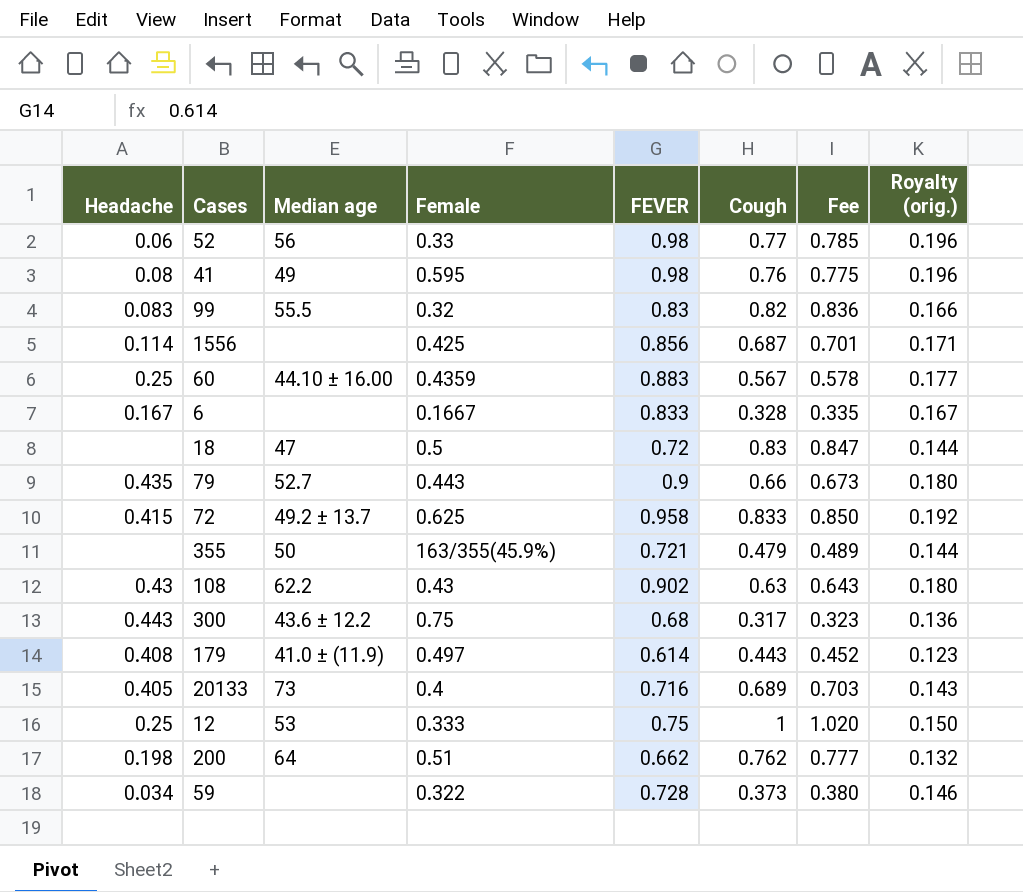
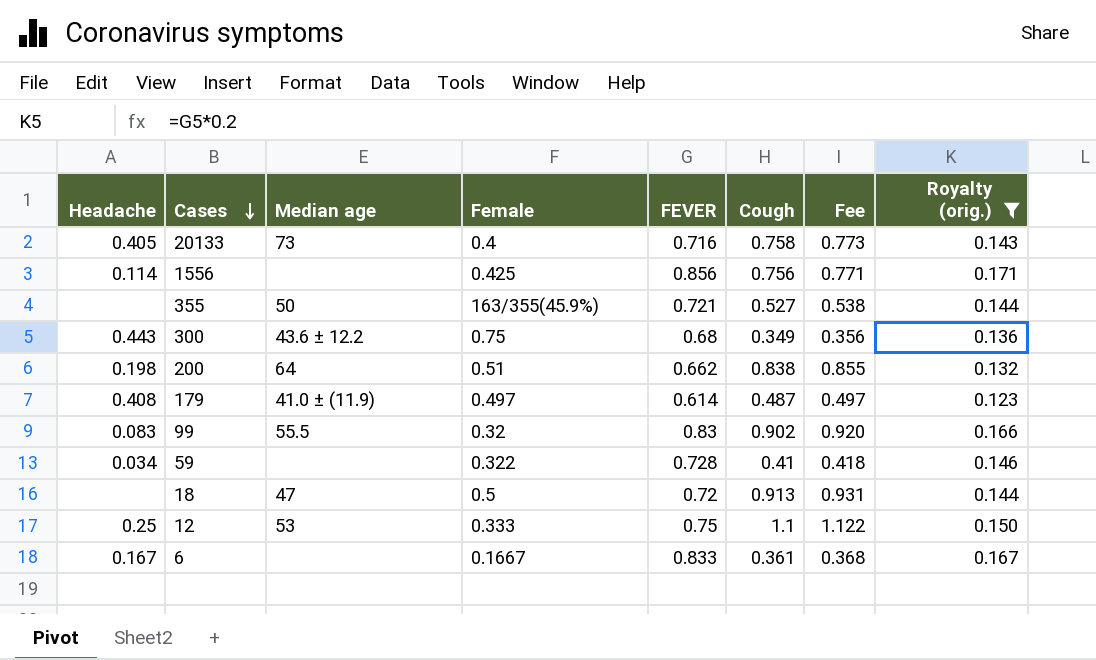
filter: none -> Royalty (orig.) <= 0.171
row order: none -> Cases descending
20133 | Cough: 0.689 -> 0.758
20133 | Fee: 0.703 -> 0.773
1556 | Cough: 0.687 -> 0.756
1556 | Fee: 0.701 -> 0.771
355 | Cough: 0.479 -> 0.527
355 | Fee: 0.489 -> 0.538
300 | Cough: 0.317 -> 0.349
300 | Fee: 0.323 -> 0.356
200 | Cough: 0.762 -> 0.838
200 | Fee: 0.777 -> 0.855
179 | Cough: 0.443 -> 0.487
179 | Fee: 0.452 -> 0.497
99 | Cough: 0.82 -> 0.902
99 | Fee: 0.836 -> 0.920
59 | Cough: 0.373 -> 0.41
59 | Fee: 0.380 -> 0.418
18 | Cough: 0.83 -> 0.913
18 | Fee: 0.847 -> 0.931
12 | Cough: 1 -> 1.1
12 | Fee: 1.020 -> 1.122
6 | Cough: 0.328 -> 0.361
6 | Fee: 0.335 -> 0.368

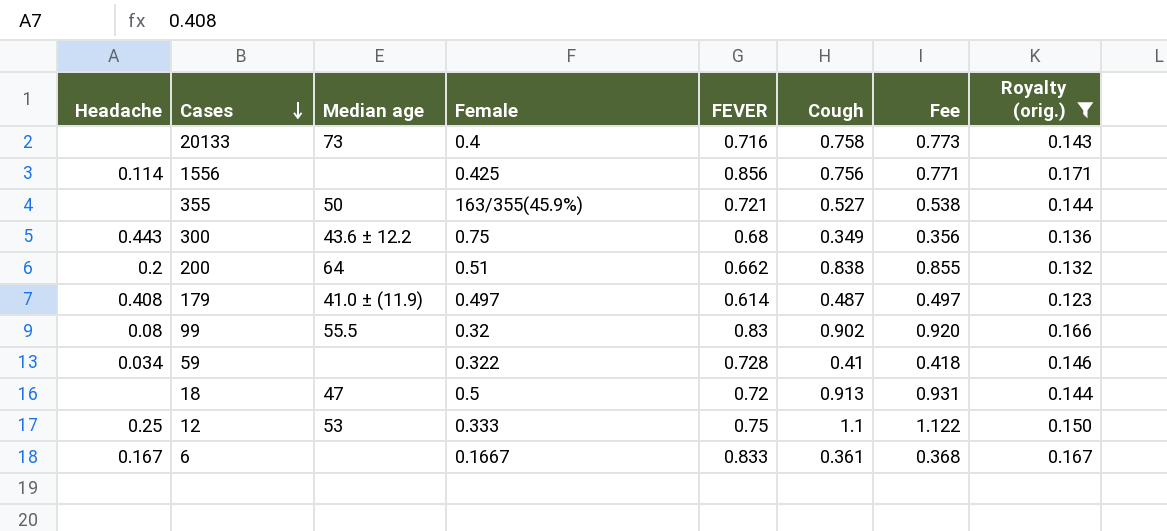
20133 | Headache: 0.405 -> none
200 | Headache: 0.198 -> 0.2
99 | Headache: 0.083 -> 0.08

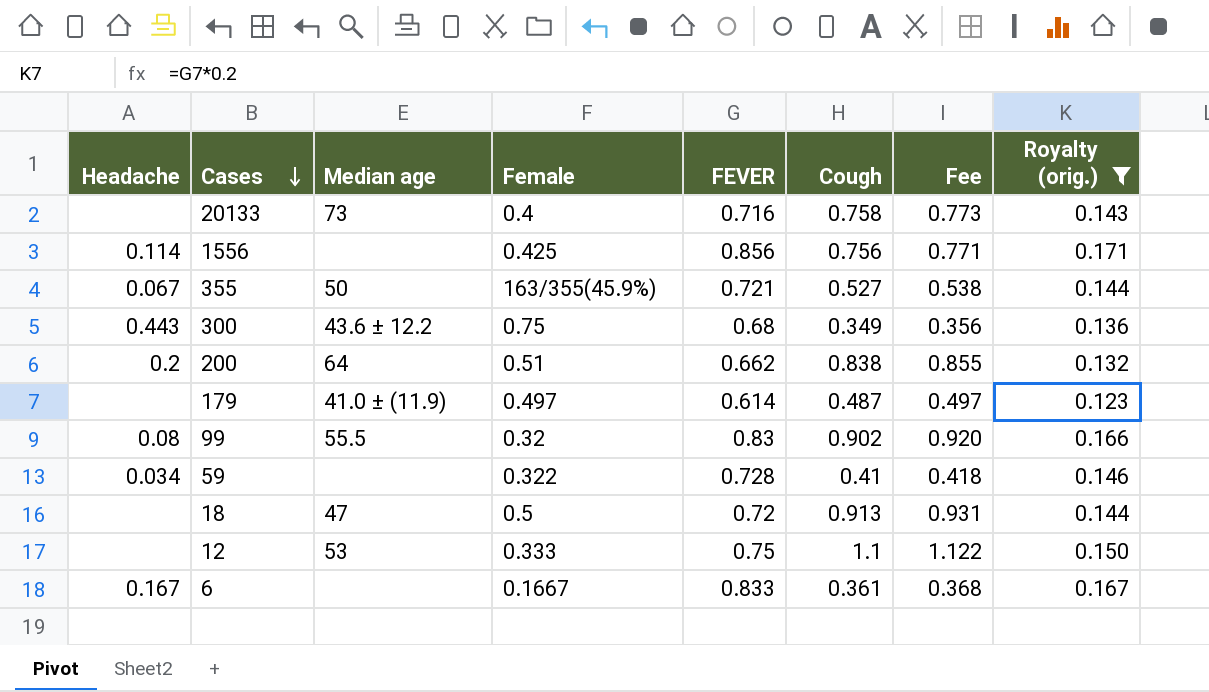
355 | Headache: none -> 0.067
179 | Headache: 0.408 -> none
12 | Headache: 0.25 -> none

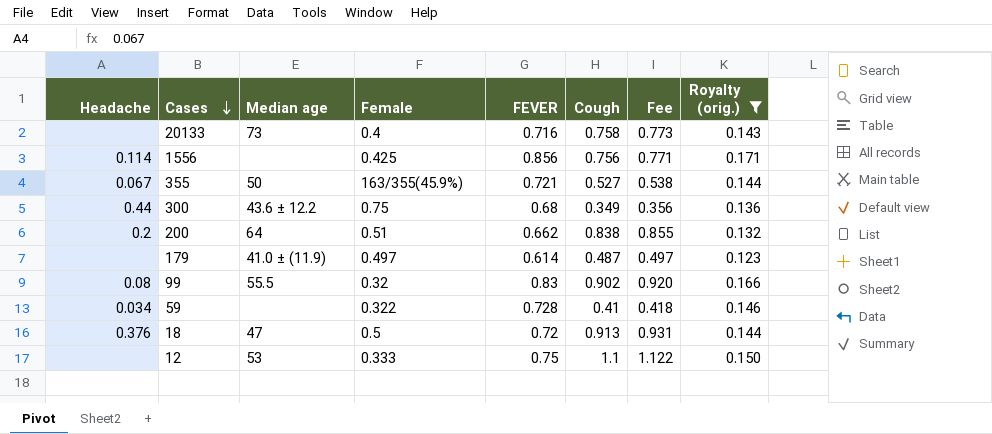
row 6: 0.167 | none | 0.1667 | 0.833 | 0.361 | 0.368 | 0.167 -> none
300 | Headache: 0.443 -> 0.44
18 | Headache: none -> 0.376

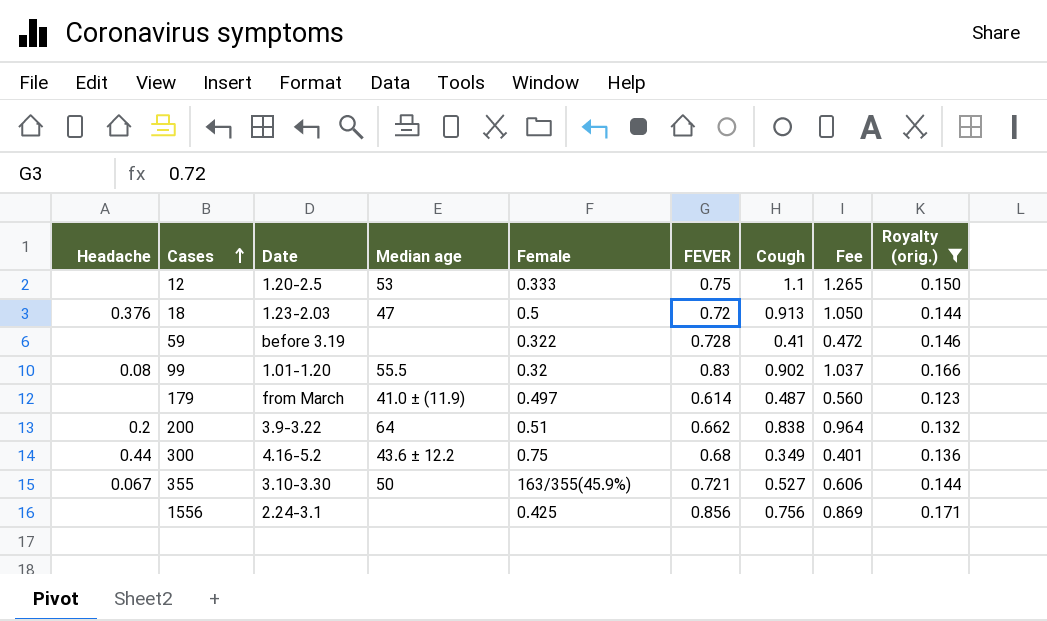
row order: Cases descending -> Cases ascending
column Date | position: none -> 3
column Fee | formula: [Cough] * 1.02 -> [Cough] * 1.15
row 20133: none | 73 | 0.4 | 0.716 | 0.758 | 0.773 | 0.143 -> none
59 | Headache: 0.034 -> none
1556 | Headache: 0.114 -> none

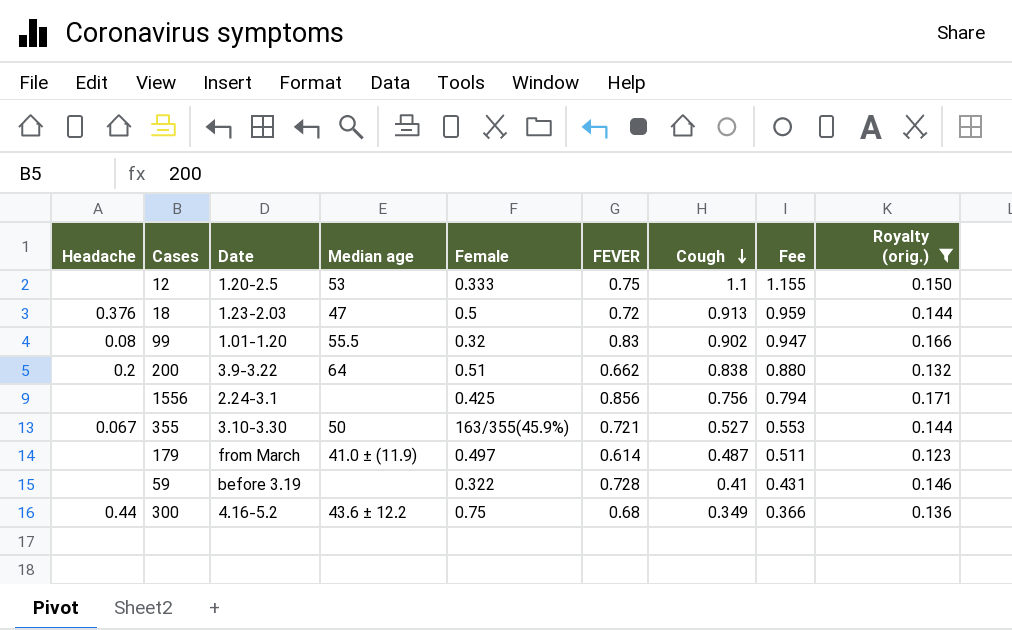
row order: Cases ascending -> Cough descending
column Fee | formula: [Cough] * 1.15 -> [Cough] * 1.05

